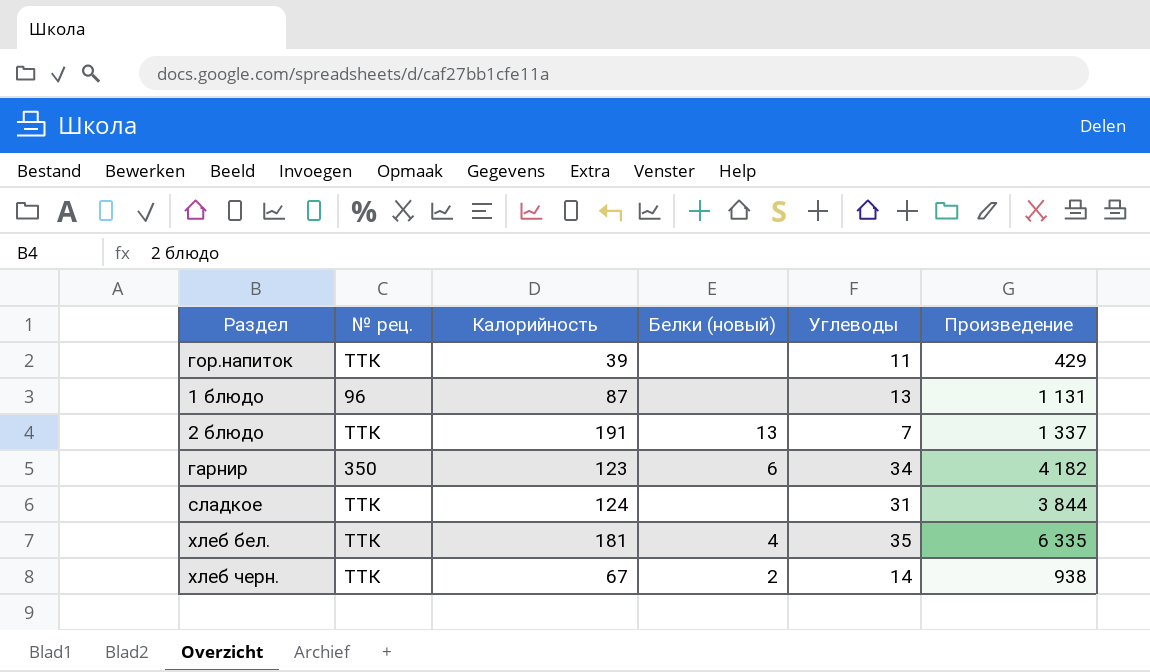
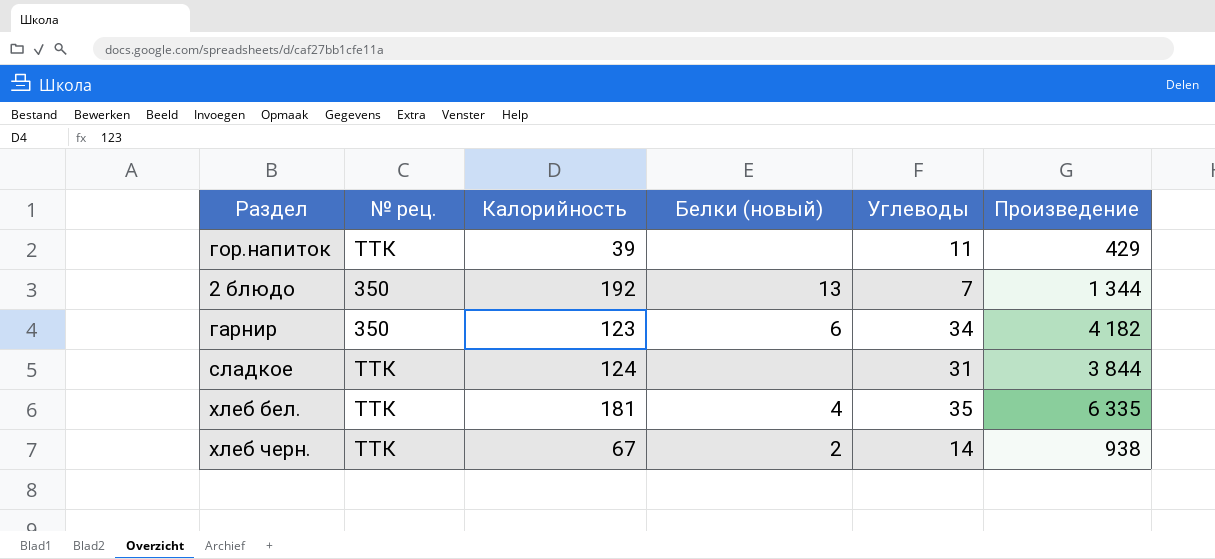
row 1 блюдо: 96 | 87 | none | 13 | 1 131 -> none
2 блюдо | № рец.: ТТК -> 350
2 блюдо | Калорийность: 191 -> 192
2 блюдо | Произведение: 1 337 -> 1 344

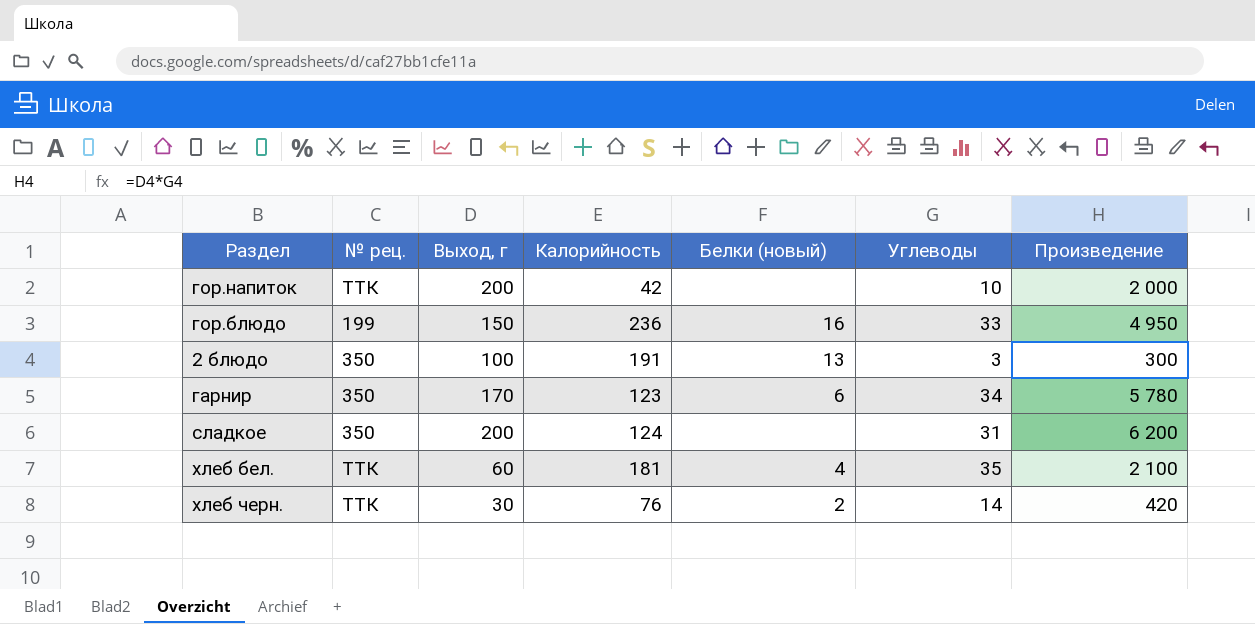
column Выход, г | position: none -> 3
column Произведение | formula: [Калорийность] * [Углеводы] -> [Выход, г] * [Углеводы]
гор.напиток | Калорийность: 39 -> 42
гор.напиток | Углеводы: 11 -> 10
row гор.блюдо: none -> 199 | 150 | 236 | 16 | 33 | 4 950
2 блюдо | Калорийность: 192 -> 191
2 блюдо | Углеводы: 7 -> 3
сладкое | № рец.: ТТК -> 350
хлеб черн. | Калорийность: 67 -> 76

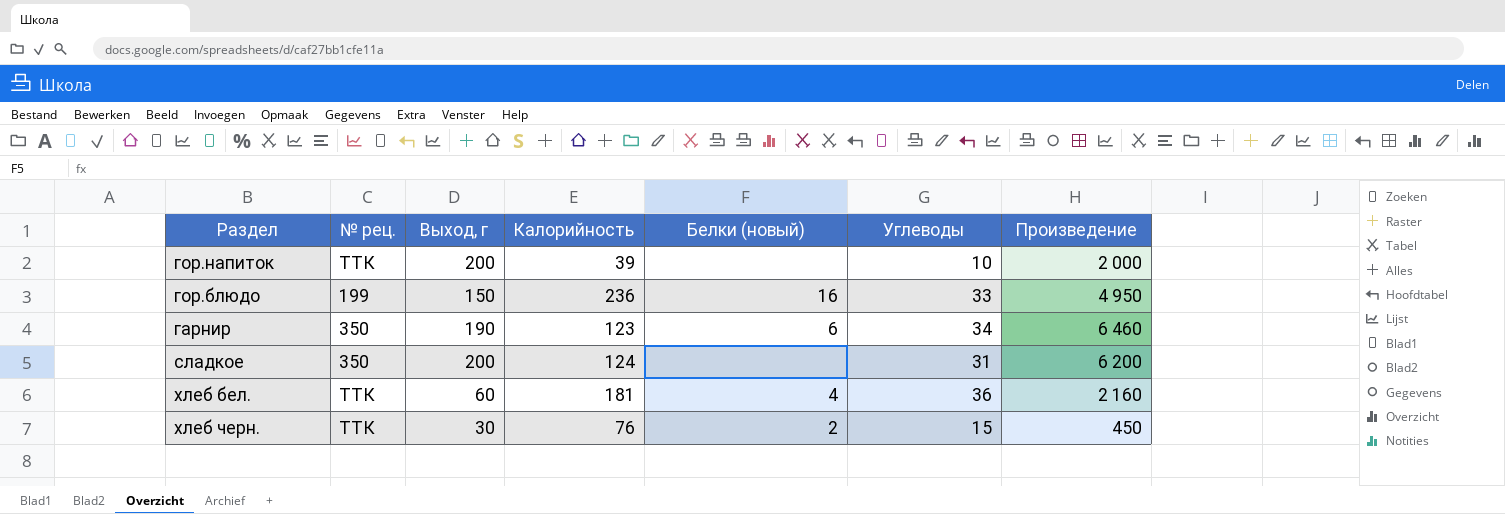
row 2 блюдо: 350 | 100 | 191 | 13 | 3 | 300 -> none
гор.напиток | Калорийность: 42 -> 39
гарнир | Выход, г: 170 -> 190
гарнир | Произведение: 5 780 -> 6 460
хлеб бел. | Углеводы: 35 -> 36
хлеб бел. | Произведение: 2 100 -> 2 160
хлеб черн. | Углеводы: 14 -> 15
хлеб черн. | Произведение: 420 -> 450

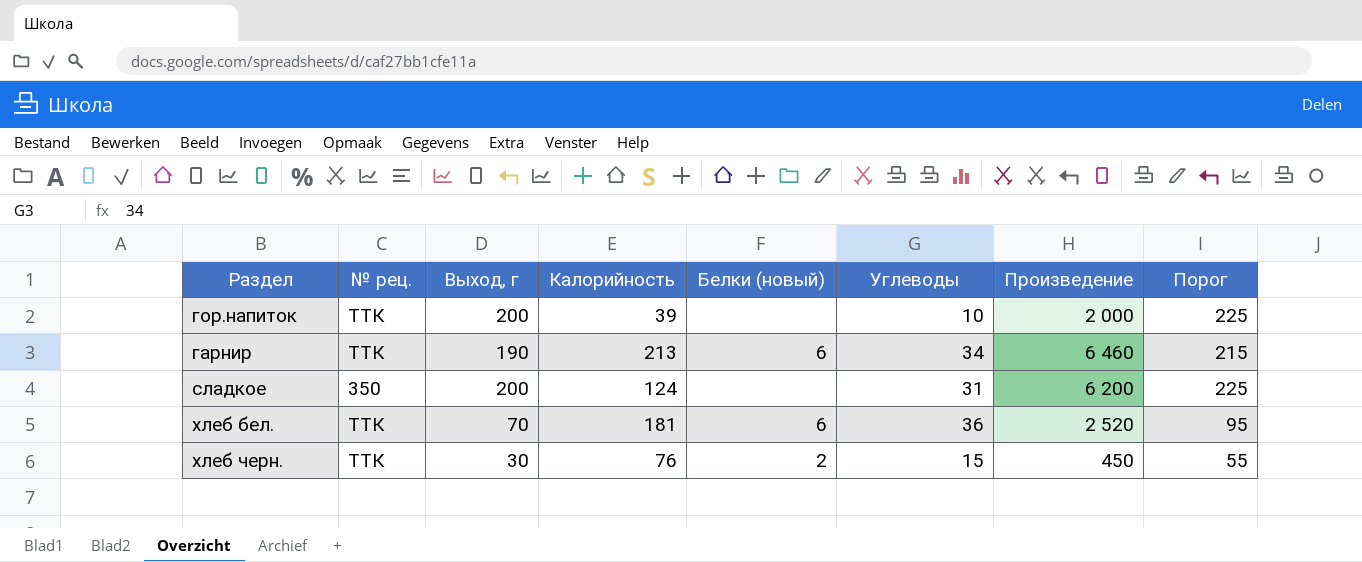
column Порог | formula: none -> [Выход, г] + 25
row гор.блюдо: 199 | 150 | 236 | 16 | 33 | 4 950 -> none
гарнир | № рец.: 350 -> ТТК
гарнир | Калорийность: 123 -> 213
хлеб бел. | Выход, г: 60 -> 70
хлеб бел. | Белки (новый): 4 -> 6
хлеб бел. | Произведение: 2 160 -> 2 520

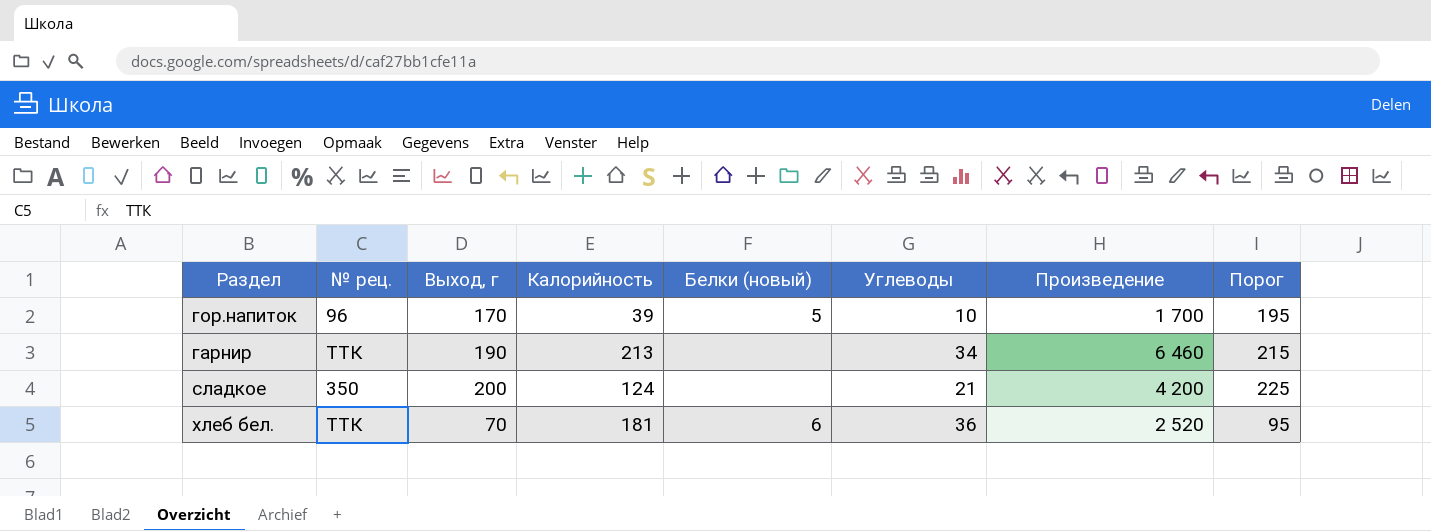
row хлеб черн.: ТТК | 30 | 76 | 2 | 15 | 450 | 55 -> none
гор.напиток | № рец.: ТТК -> 96
гор.напиток | Выход, г: 200 -> 170
гор.напиток | Белки (новый): none -> 5
гор.напиток | Произведение: 2 000 -> 1 700
гор.напиток | Порог: 225 -> 195
гарнир | Белки (новый): 6 -> none
сладкое | Углеводы: 31 -> 21
сладкое | Произведение: 6 200 -> 4 200

